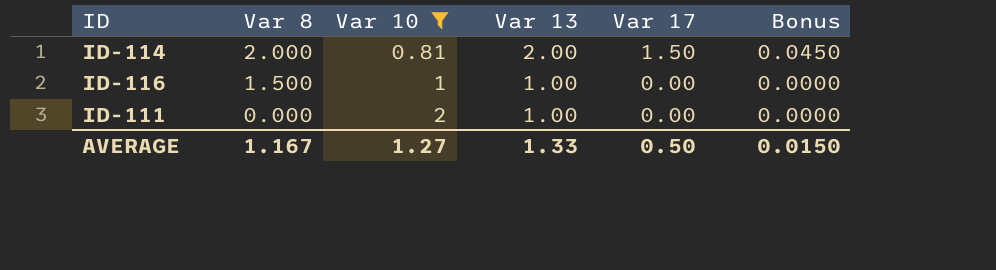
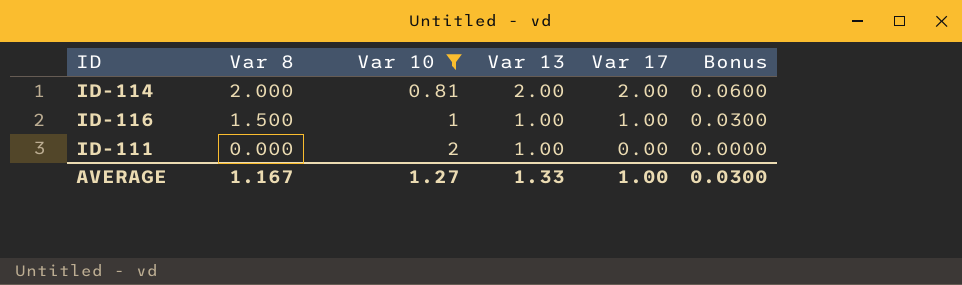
ID-114 | Var 17: 1.50 -> 2.00
ID-114 | Bonus: 0.0450 -> 0.0600
ID-116 | Var 17: 0.00 -> 1.00
ID-116 | Bonus: 0.0000 -> 0.0300
AVERAGE | Var 17: 0.50 -> 1.00
AVERAGE | Bonus: 0.0150 -> 0.0300

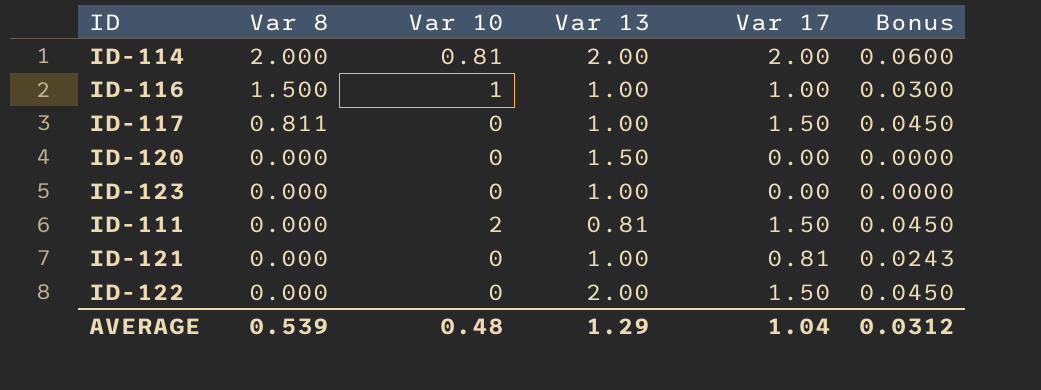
filter: Var 10 != 0 -> none
ID-111 | Var 13: 1.00 -> 0.81
ID-111 | Var 17: 0.00 -> 1.50
ID-111 | Bonus: 0.0000 -> 0.0450
AVERAGE | Var 8: 1.167 -> 0.539
AVERAGE | Var 10: 1.27 -> 0.48
AVERAGE | Var 13: 1.33 -> 1.29
AVERAGE | Var 17: 1.00 -> 1.04
AVERAGE | Bonus: 0.0300 -> 0.0312

